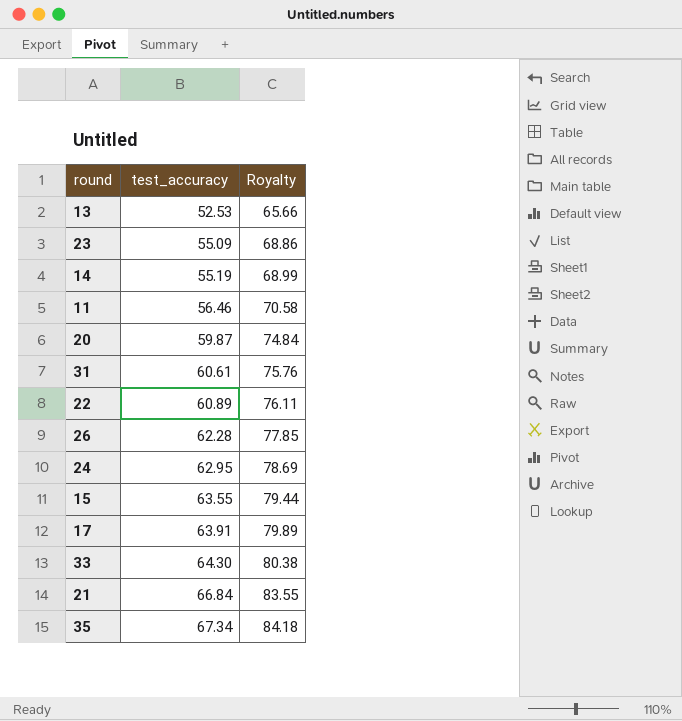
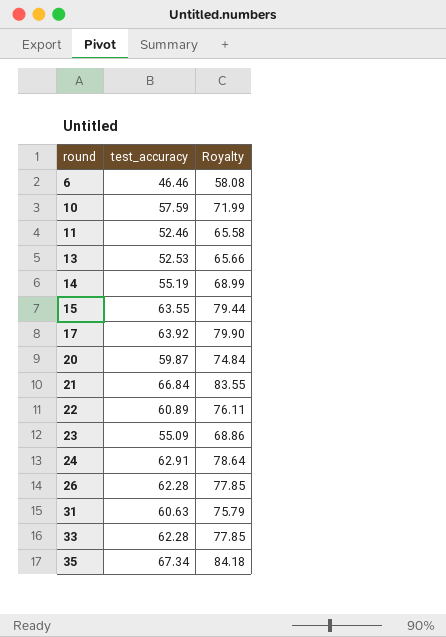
row order: test_accuracy ascending -> round ascending
row 6: none -> 46.46 | 58.08
row 10: none -> 57.59 | 71.99
11 | test_accuracy: 56.46 -> 52.46
11 | Royalty: 70.58 -> 65.58
17 | test_accuracy: 63.91 -> 63.92
17 | Royalty: 79.89 -> 79.90
24 | test_accuracy: 62.95 -> 62.91
24 | Royalty: 78.69 -> 78.64
31 | test_accuracy: 60.61 -> 60.63
31 | Royalty: 75.76 -> 75.79
33 | test_accuracy: 64.30 -> 62.28
33 | Royalty: 80.38 -> 77.85

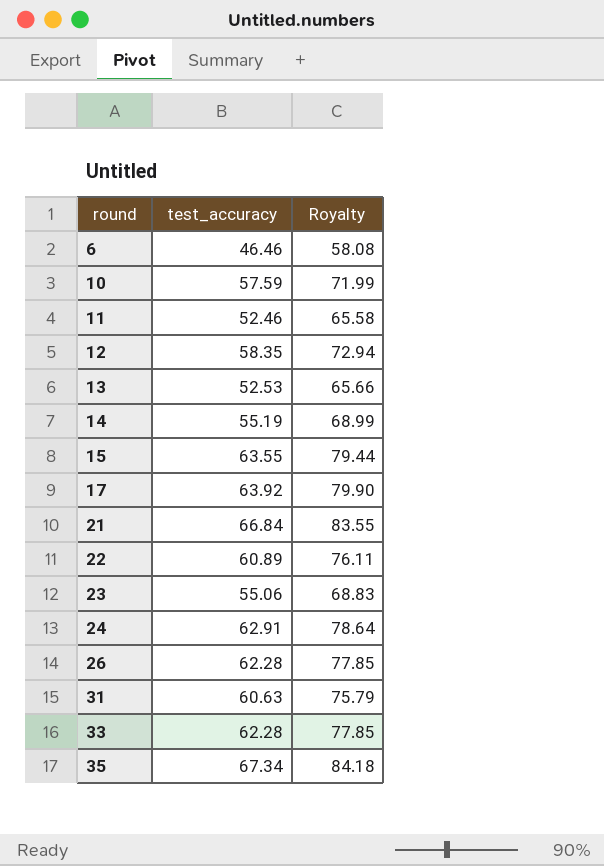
row 20: 59.87 | 74.84 -> none
row 12: none -> 58.35 | 72.94
23 | test_accuracy: 55.09 -> 55.06
23 | Royalty: 68.86 -> 68.83

